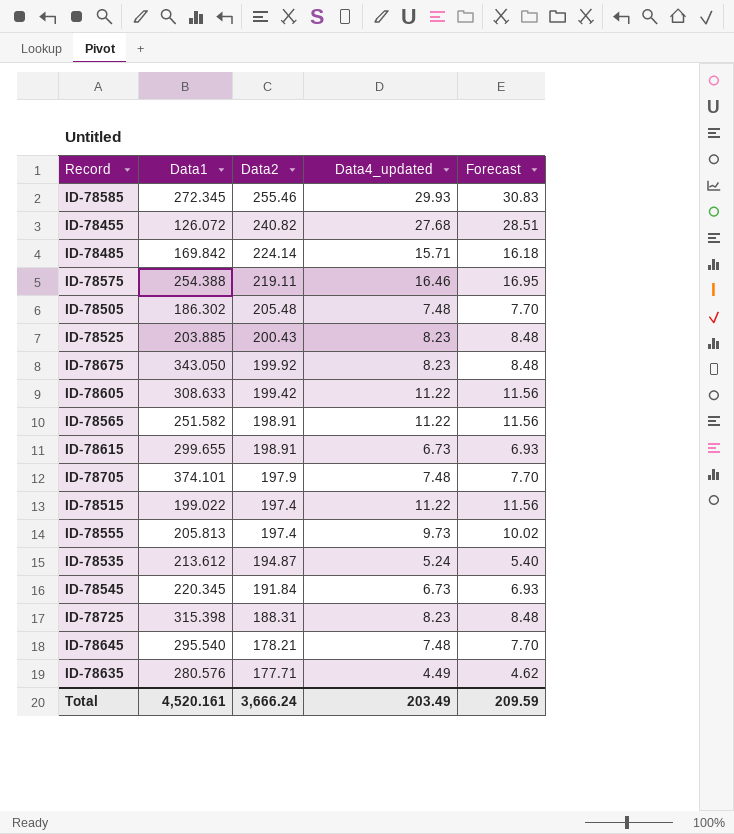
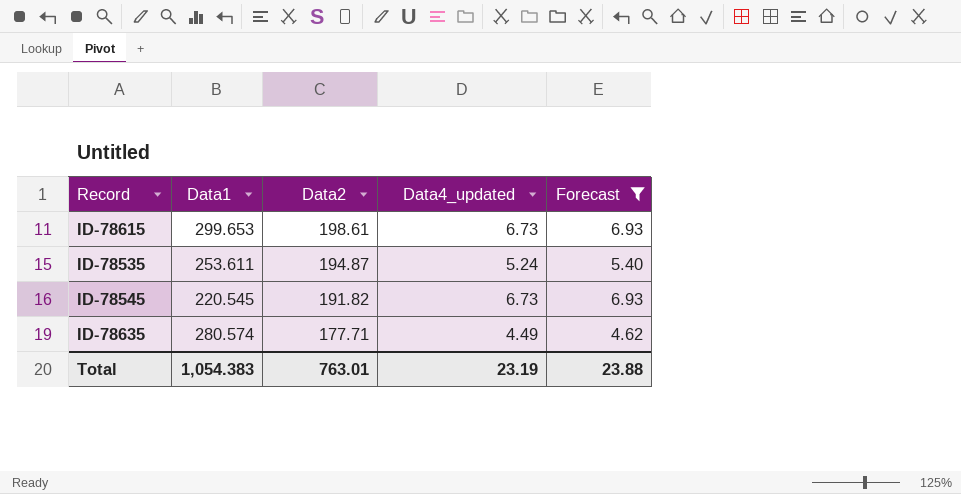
filter: none -> Forecast <= 6.93
ID-78615 | Data1: 299.655 -> 299.653
ID-78615 | Data2: 198.91 -> 198.61
ID-78535 | Data1: 213.612 -> 253.611
ID-78545 | Data1: 220.345 -> 220.545
ID-78545 | Data2: 191.84 -> 191.82
ID-78635 | Data1: 280.576 -> 280.574
Total | Data1: 4,520.161 -> 1,054.383
Total | Data2: 3,666.24 -> 763.01
Total | Data4_updated: 203.49 -> 23.19
Total | Forecast: 209.59 -> 23.88

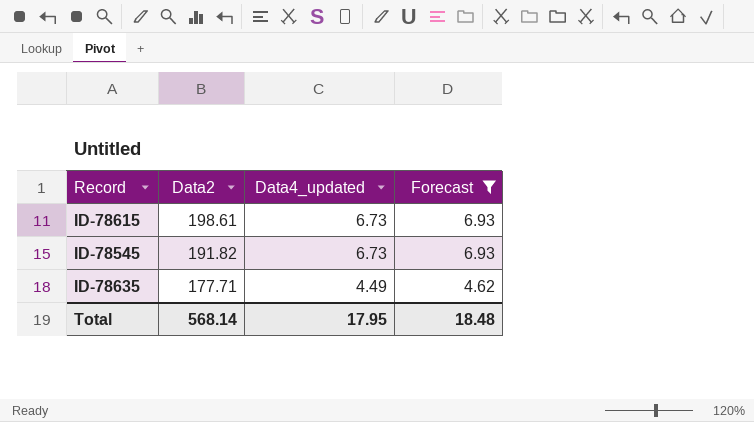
column Data1 | position: 2 -> none
row ID-78535: 253.611 | 194.87 | 5.24 | 5.40 -> none
Total | Data2: 763.01 -> 568.14
Total | Data4_updated: 23.19 -> 17.95
Total | Forecast: 23.88 -> 18.48

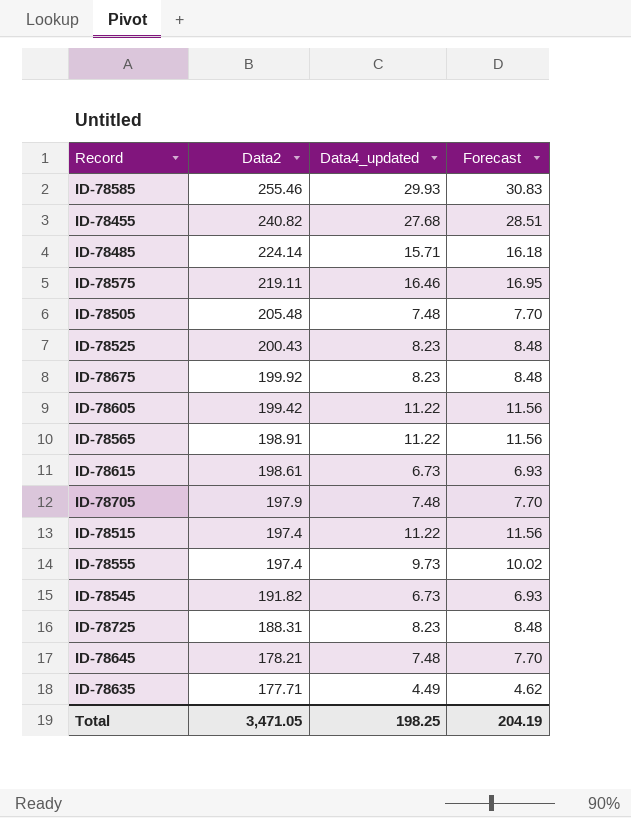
filter: Forecast <= 6.93 -> none
Total | Data2: 568.14 -> 3,471.05
Total | Data4_updated: 17.95 -> 198.25
Total | Forecast: 18.48 -> 204.19

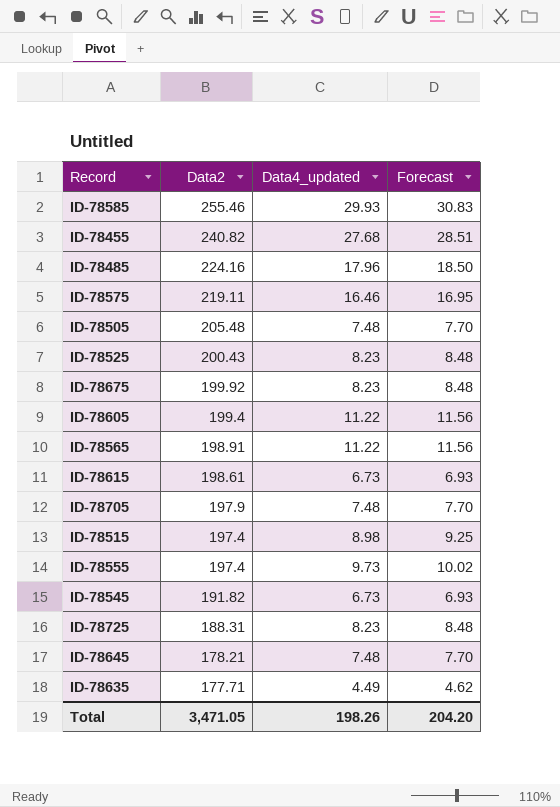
ID-78485 | Data2: 224.14 -> 224.16
ID-78485 | Data4_updated: 15.71 -> 17.96
ID-78485 | Forecast: 16.18 -> 18.50
ID-78605 | Data2: 199.42 -> 199.4
ID-78515 | Data4_updated: 11.22 -> 8.98
ID-78515 | Forecast: 11.56 -> 9.25
Total | Data4_updated: 198.25 -> 198.26
Total | Forecast: 204.19 -> 204.20

